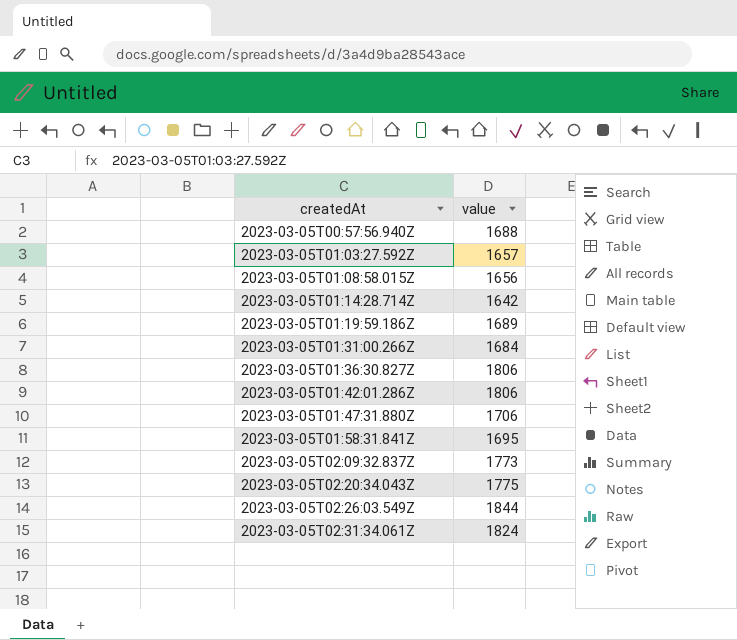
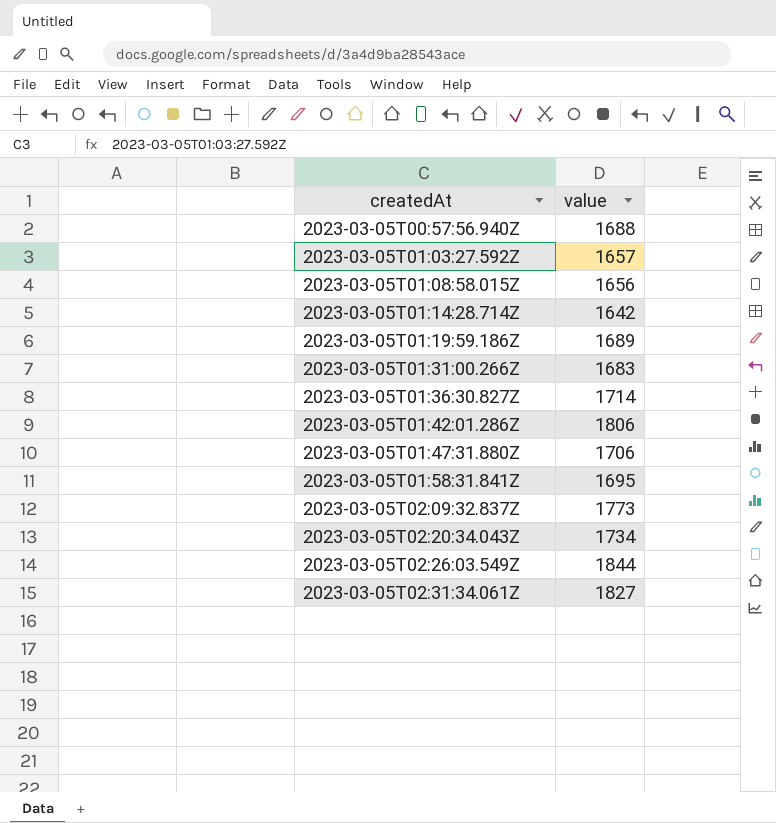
2023-03-05T01:31:00.266Z | value: 1684 -> 1683
2023-03-05T01:36:30.827Z | value: 1806 -> 1714
2023-03-05T02:20:34.043Z | value: 1775 -> 1734
2023-03-05T02:31:34.061Z | value: 1824 -> 1827

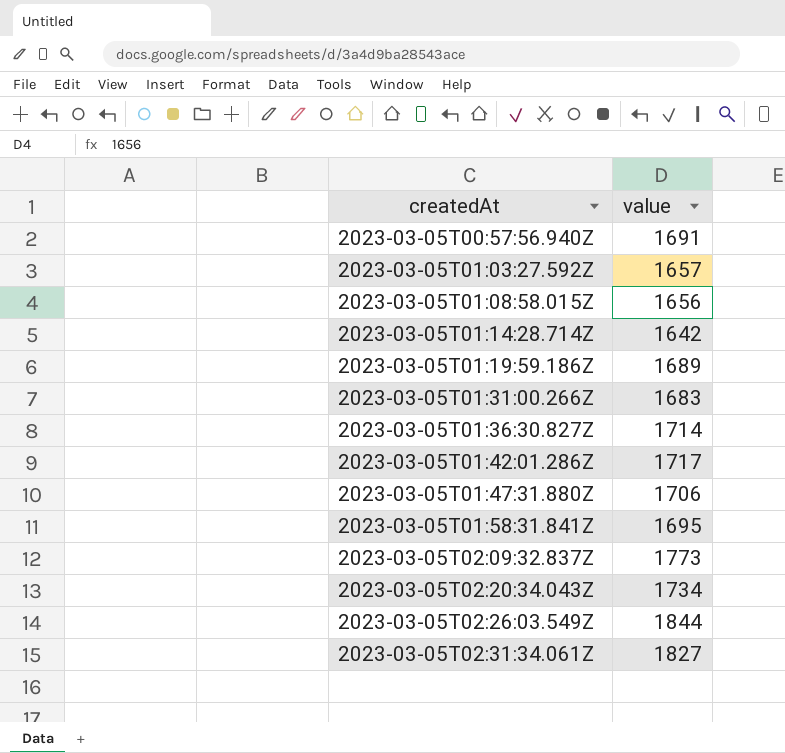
2023-03-05T00:57:56.940Z | value: 1688 -> 1691
2023-03-05T01:42:01.286Z | value: 1806 -> 1717

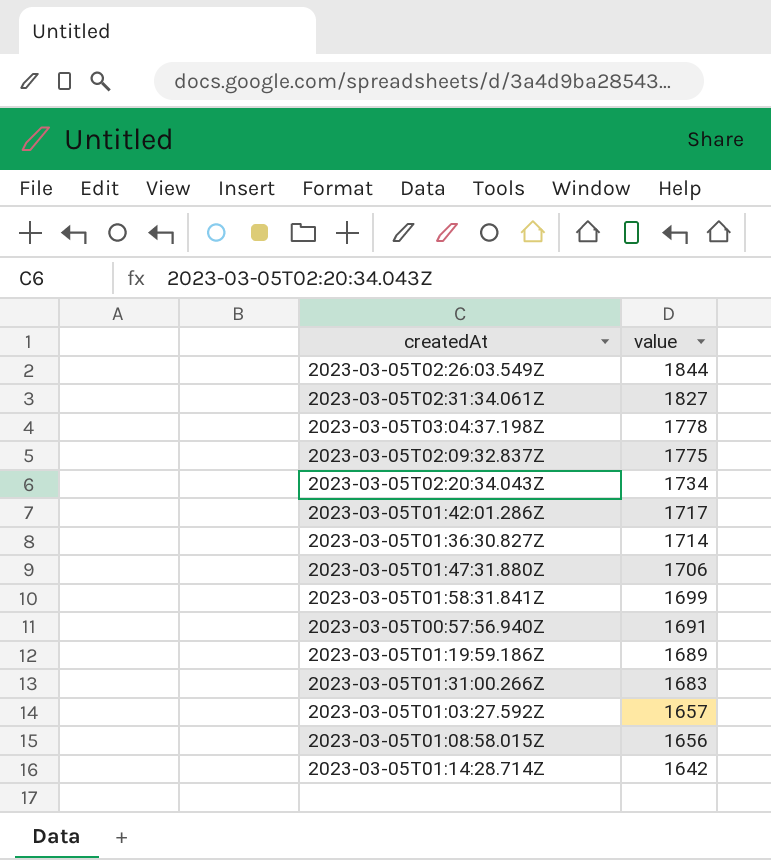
row order: createdAt ascending -> value descending
row 2023-03-05T03:04:37.198Z: none -> 1778
2023-03-05T02:09:32.837Z | value: 1773 -> 1775
2023-03-05T01:58:31.841Z | value: 1695 -> 1699

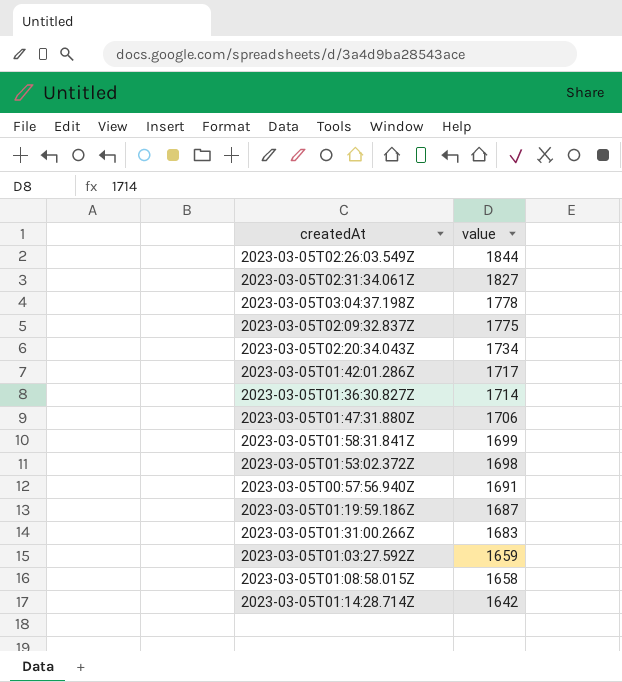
row 2023-03-05T01:53:02.372Z: none -> 1698
2023-03-05T01:19:59.186Z | value: 1689 -> 1687
2023-03-05T01:03:27.592Z | value: 1657 -> 1659
2023-03-05T01:08:58.015Z | value: 1656 -> 1658

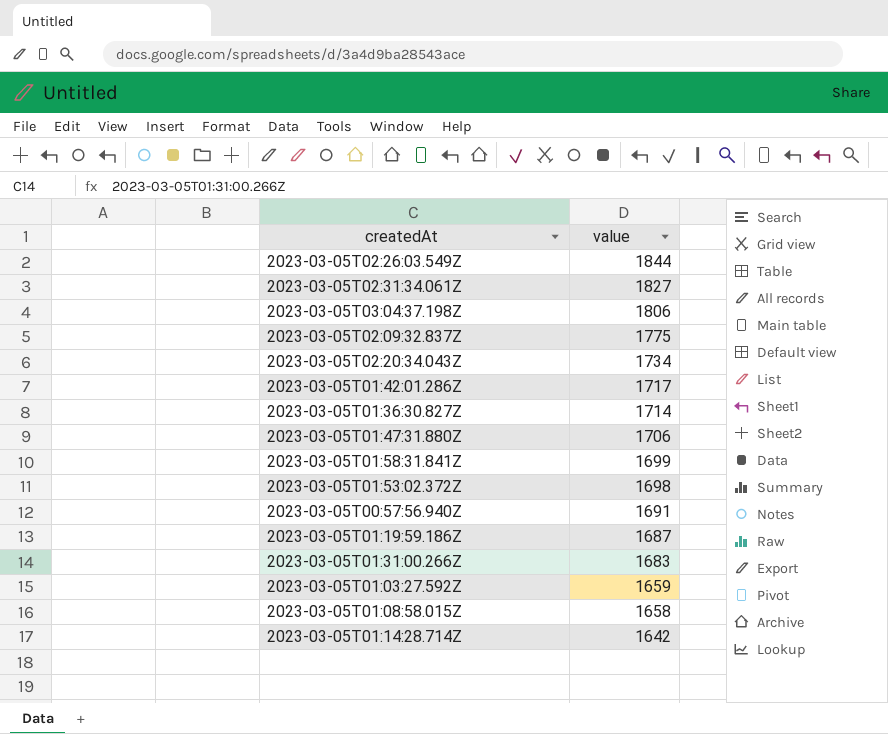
2023-03-05T03:04:37.198Z | value: 1778 -> 1806

